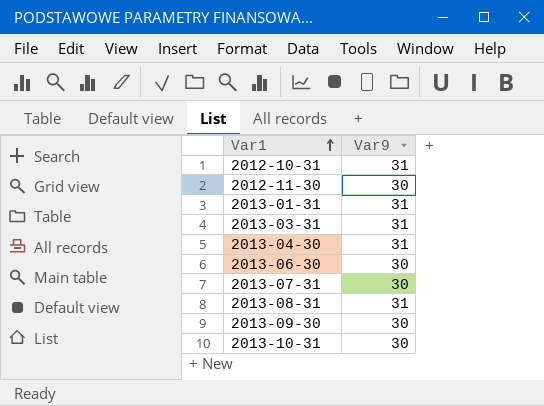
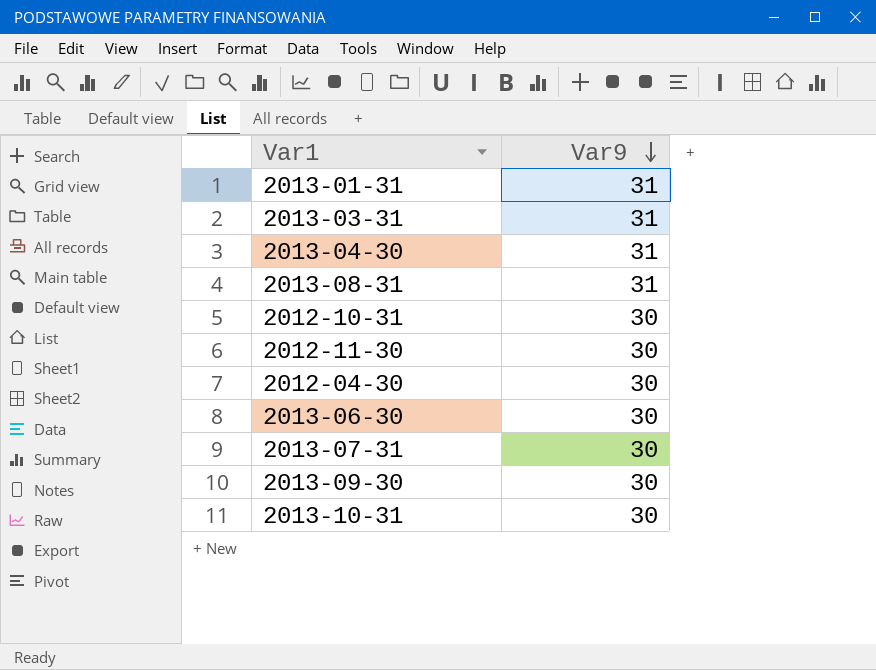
row order: Var1 ascending -> Var9 descending
2012-10-31 | Var9: 31 -> 30
row 2012-04-30: none -> 30

